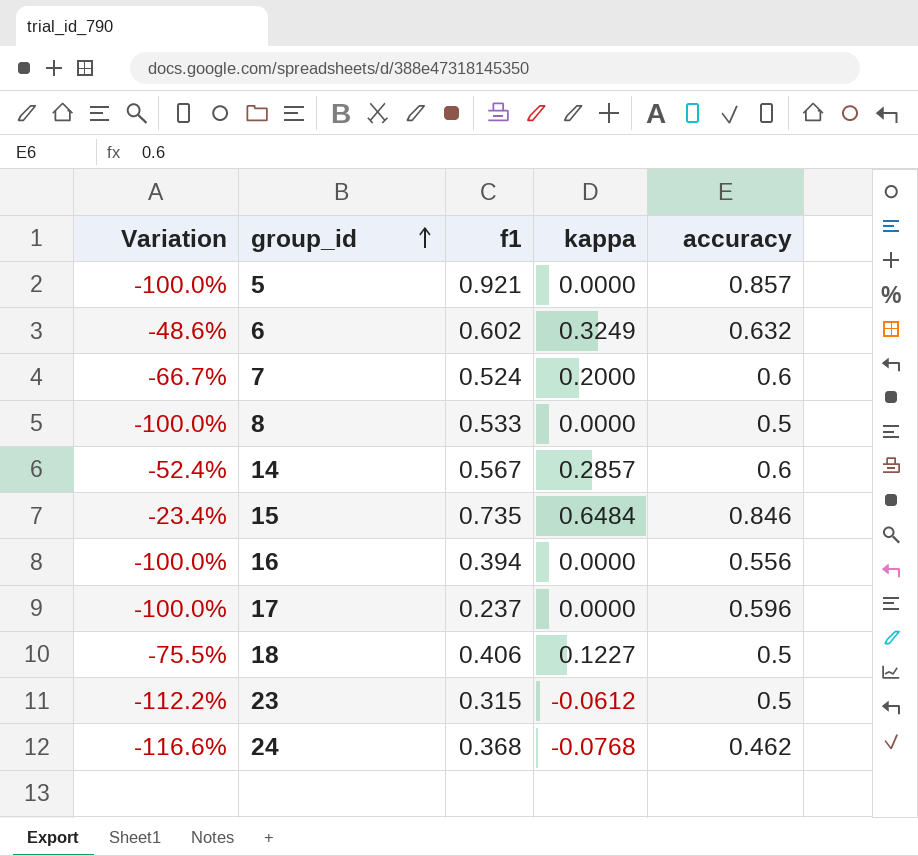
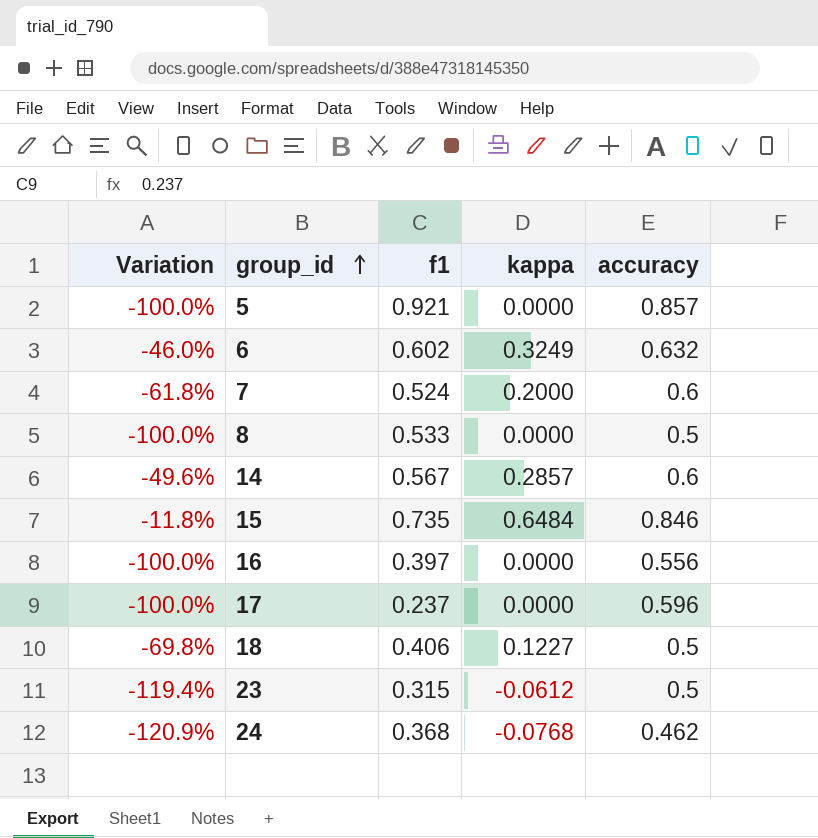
column Variation | formula: ([kappa] - [accuracy]) / [accuracy] -> ([kappa] - [f1]) / [f1]
16 | f1: 0.394 -> 0.397

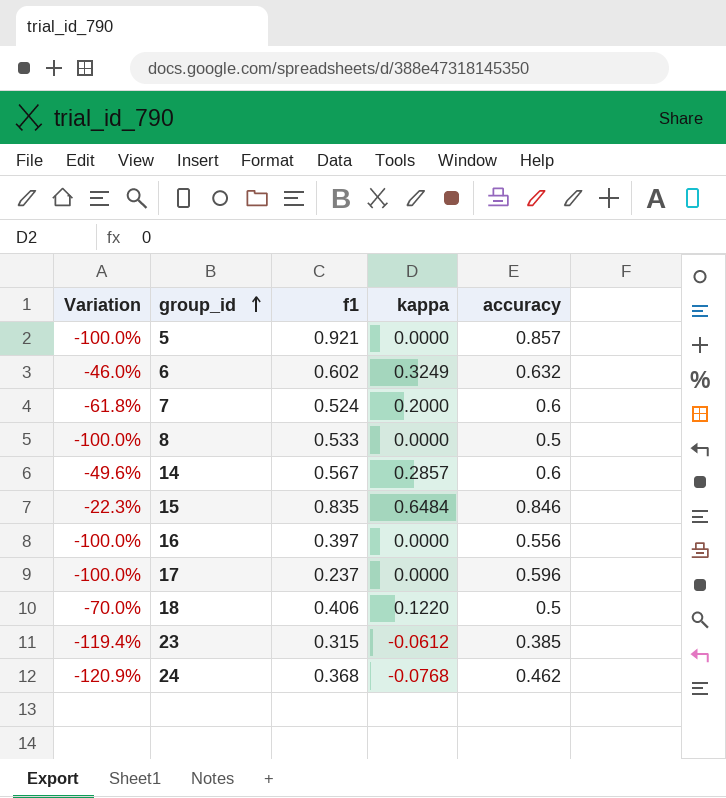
15 | Variation: -11.8% -> -22.3%
15 | f1: 0.735 -> 0.835
18 | Variation: -69.8% -> -70.0%
18 | kappa: 0.1227 -> 0.1220
23 | accuracy: 0.5 -> 0.385

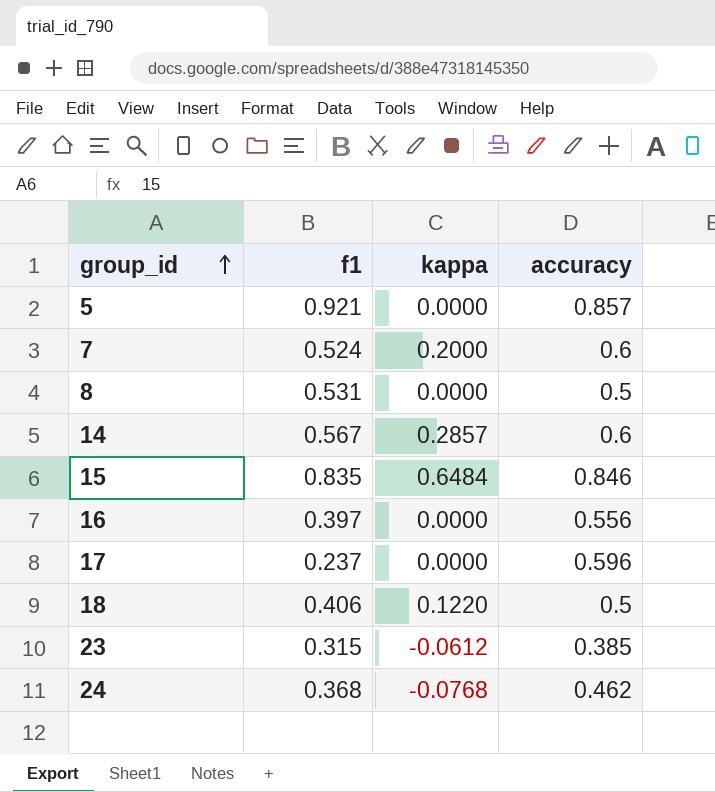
column Variation | formula: ([kappa] - [f1]) / [f1] -> none
row 6: -46.0% | 0.602 | 0.3249 | 0.632 -> none
8 | f1: 0.533 -> 0.531

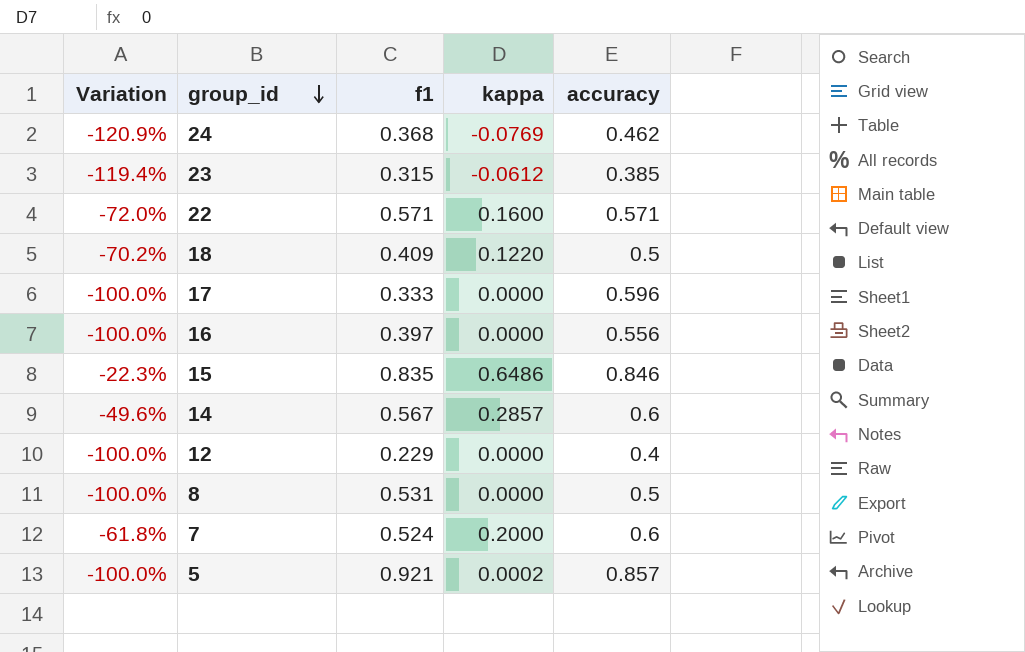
row order: group_id ascending -> group_id descending
column Variation | formula: none -> ([kappa] - [f1]) / [f1]
24 | kappa: -0.0768 -> -0.0769
row 22: none -> -72.0% | 0.571 | 0.1600 | 0.571
18 | f1: 0.406 -> 0.409
17 | f1: 0.237 -> 0.333
15 | kappa: 0.6484 -> 0.6486
row 12: none -> -100.0% | 0.229 | 0.0000 | 0.4
5 | kappa: 0.0000 -> 0.0002

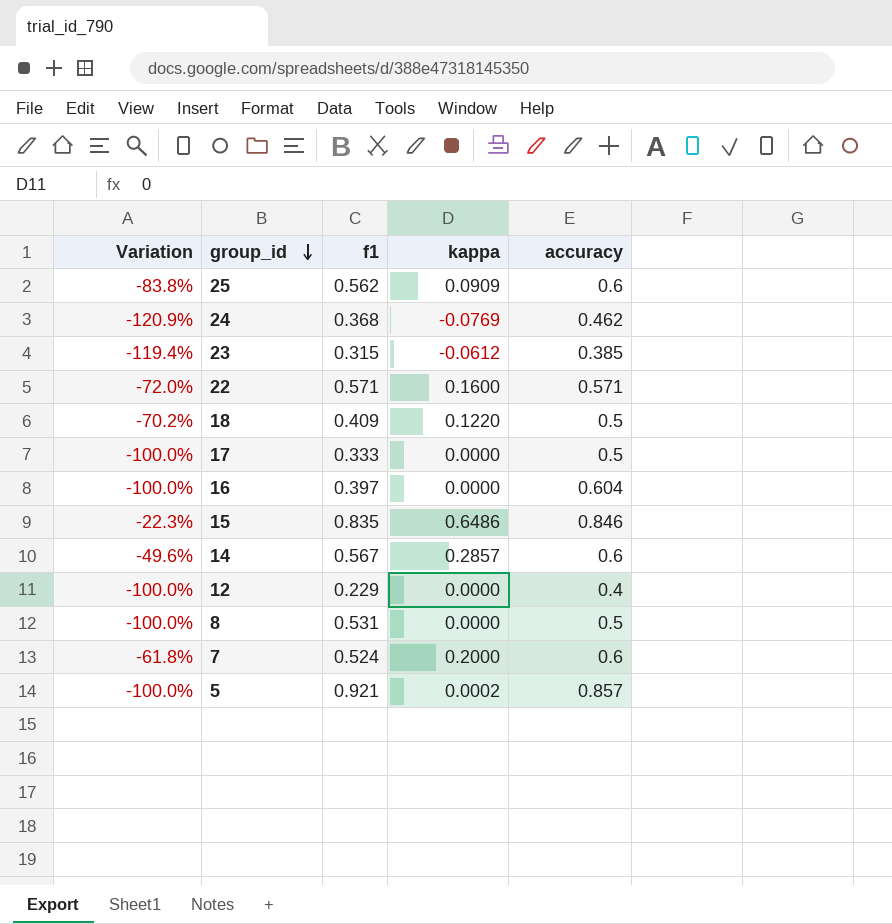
row 25: none -> -83.8% | 0.562 | 0.0909 | 0.6
17 | accuracy: 0.596 -> 0.5
16 | accuracy: 0.556 -> 0.604

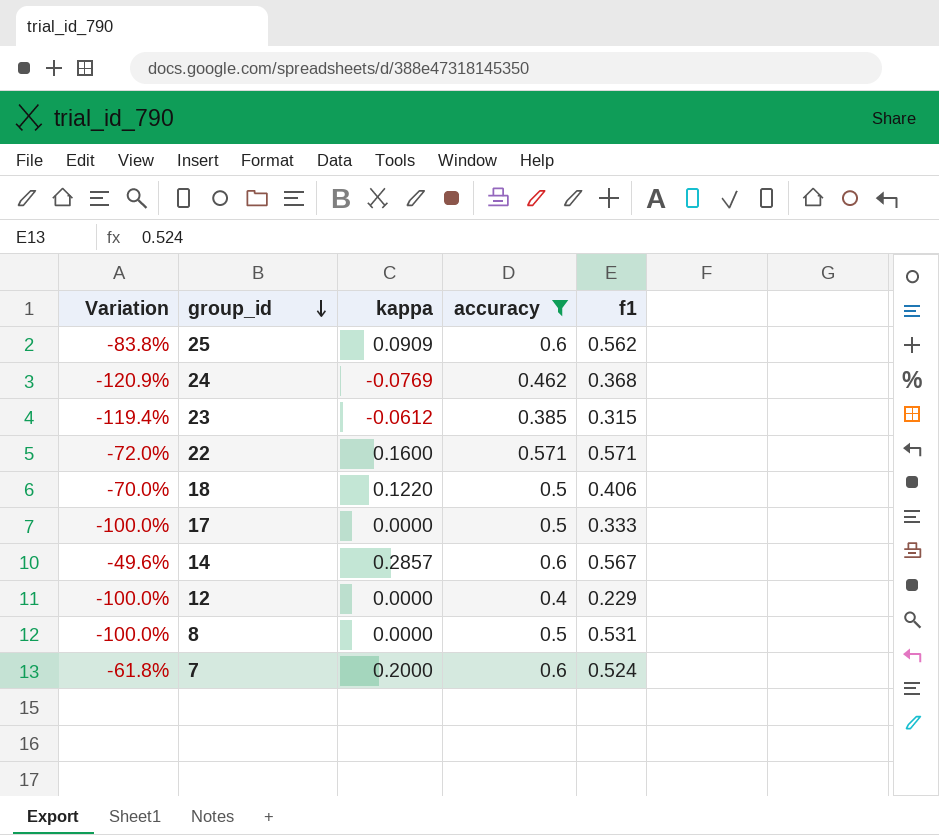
filter: none -> accuracy <= 0.6
column f1 | position: 3 -> 5
18 | Variation: -70.2% -> -70.0%
18 | f1: 0.409 -> 0.406

